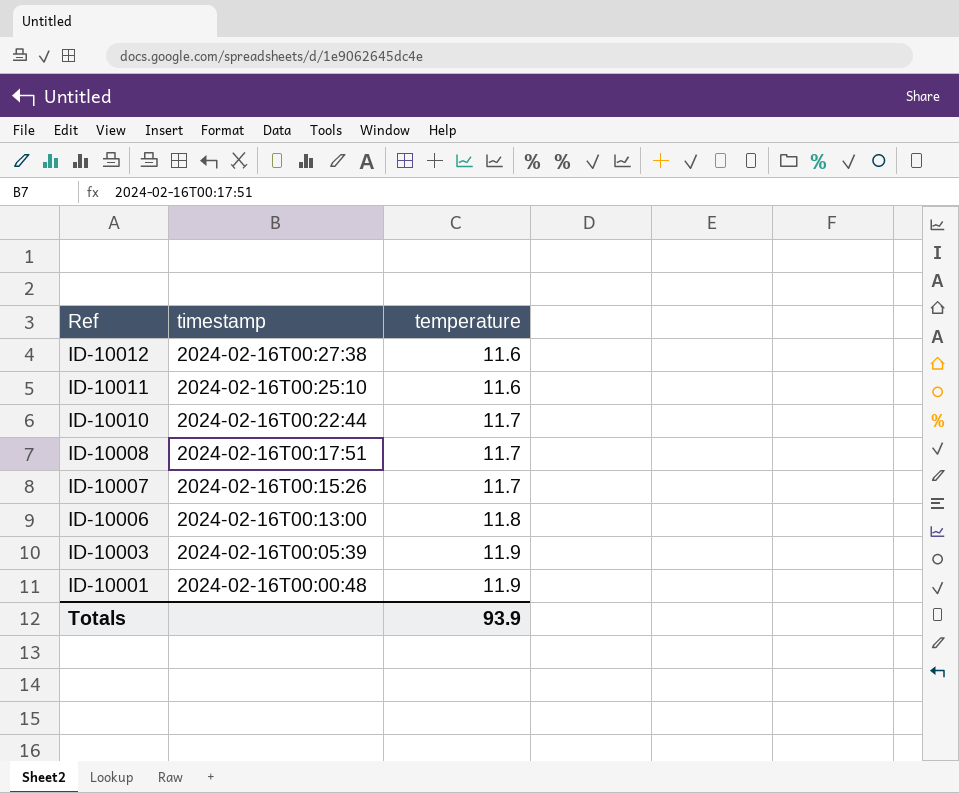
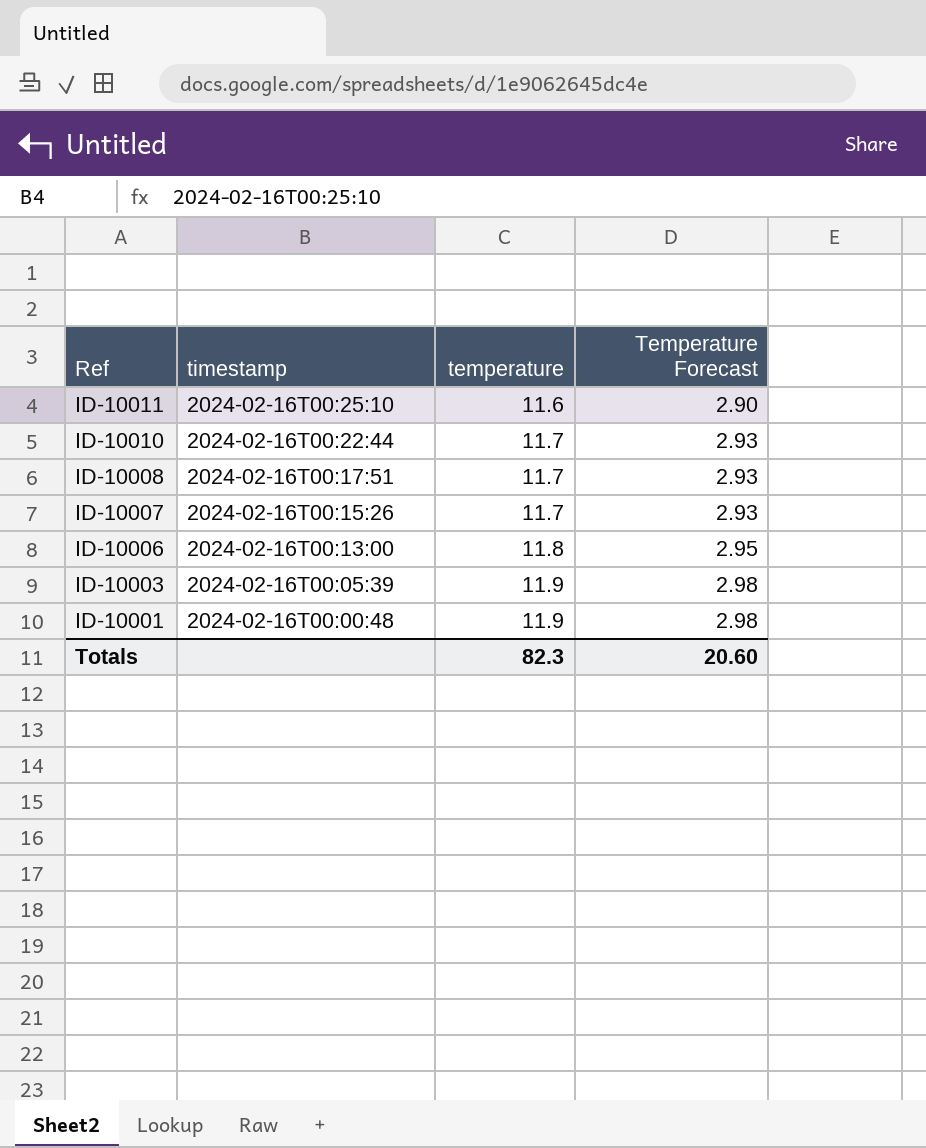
column Temperature Forecast | formula: none -> [temperature] * 0.25
row ID-10012: 2024-02-16T00:27:38 | 11.6 -> none
Totals | temperature: 93.9 -> 82.3

